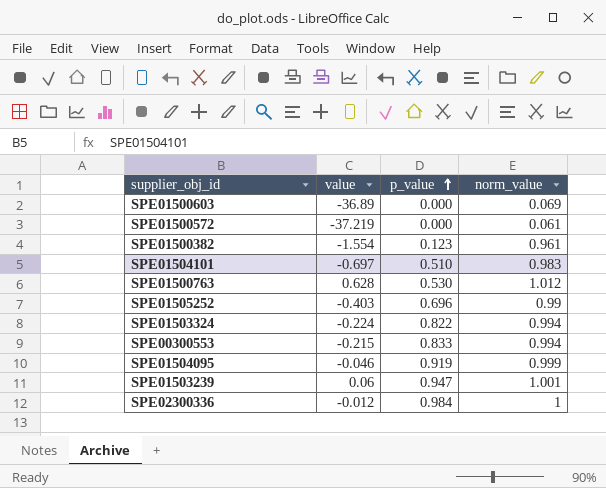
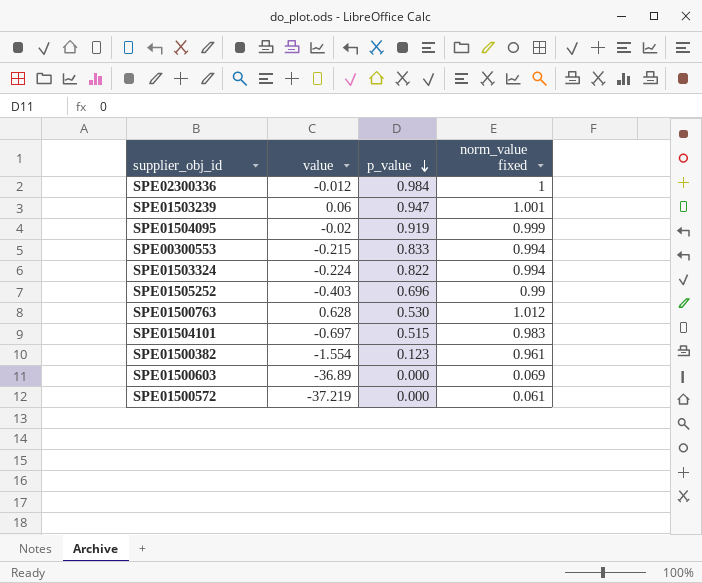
row order: p_value ascending -> p_value descending
column name: norm_value -> norm_value fixed
SPE01504095 | value: -0.046 -> -0.02
SPE01504101 | p_value: 0.510 -> 0.515

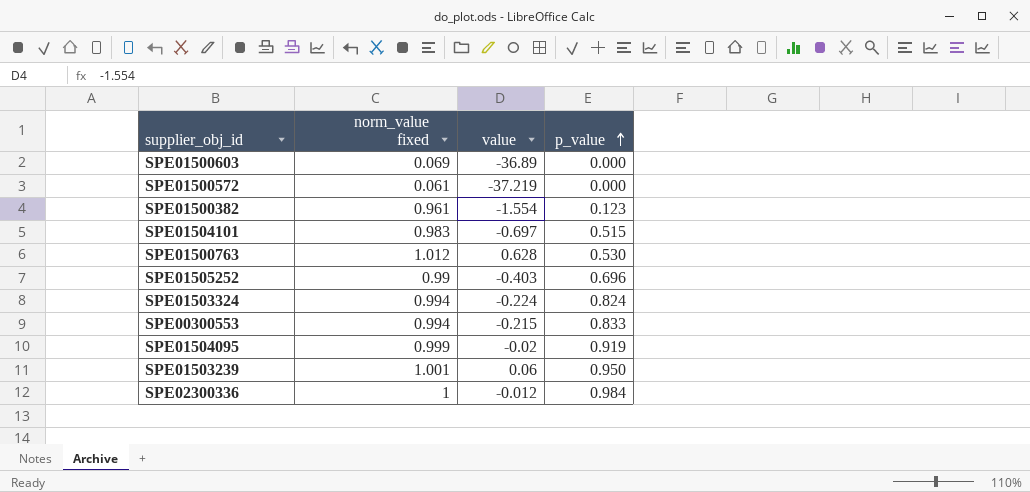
row order: p_value descending -> p_value ascending
column norm_value fixed | position: 4 -> 2
SPE01503324 | p_value: 0.822 -> 0.824
SPE01503239 | p_value: 0.947 -> 0.950

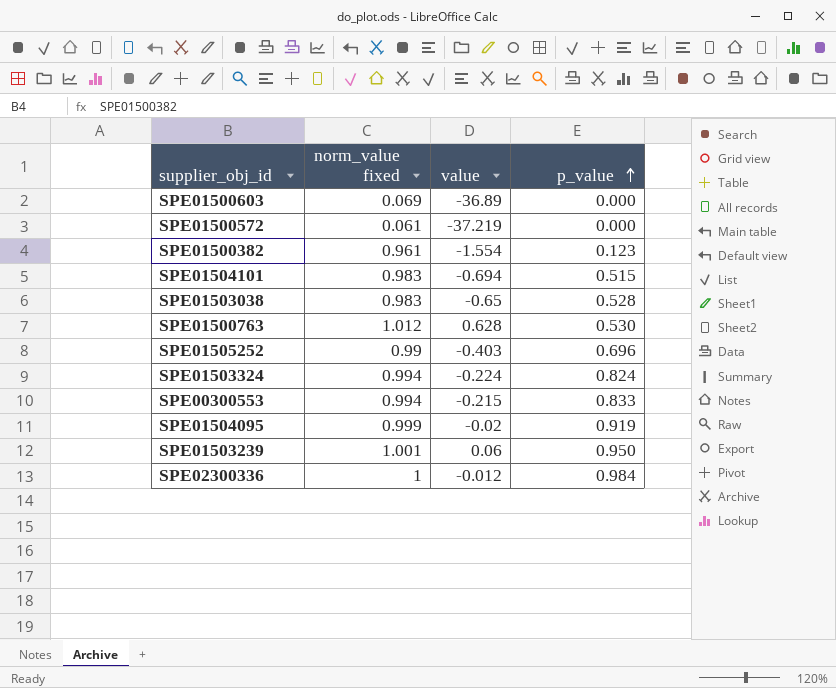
SPE01504101 | value: -0.697 -> -0.694
row SPE01503038: none -> 0.983 | -0.65 | 0.528

